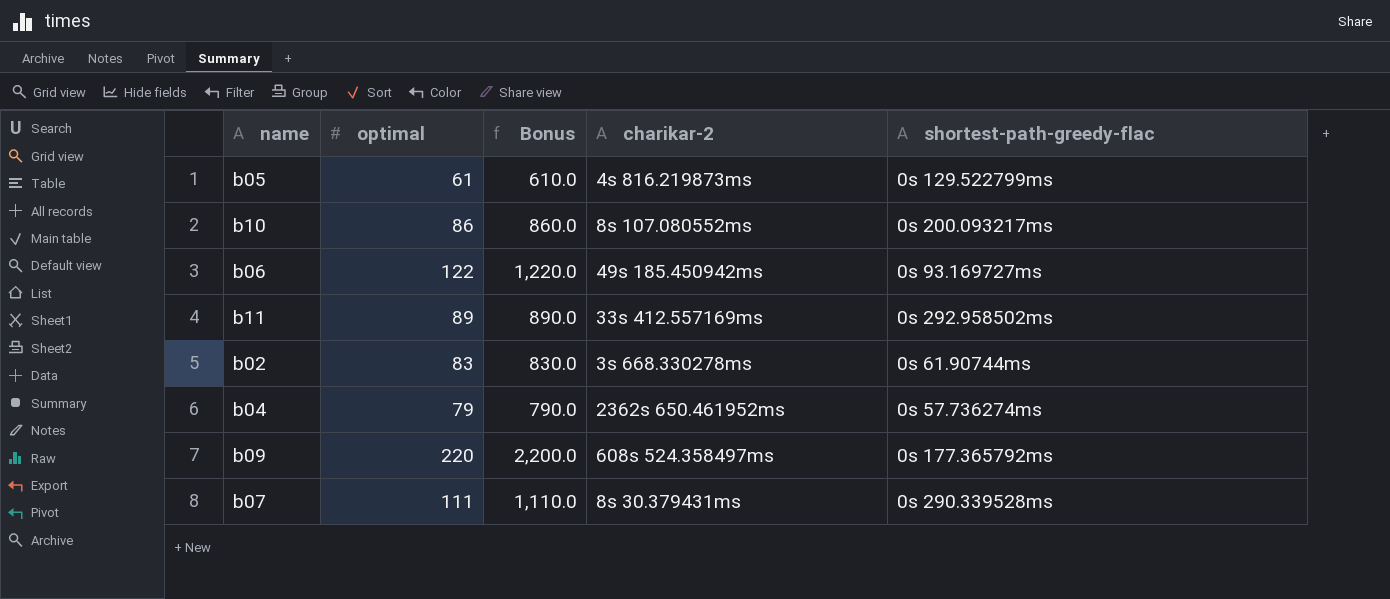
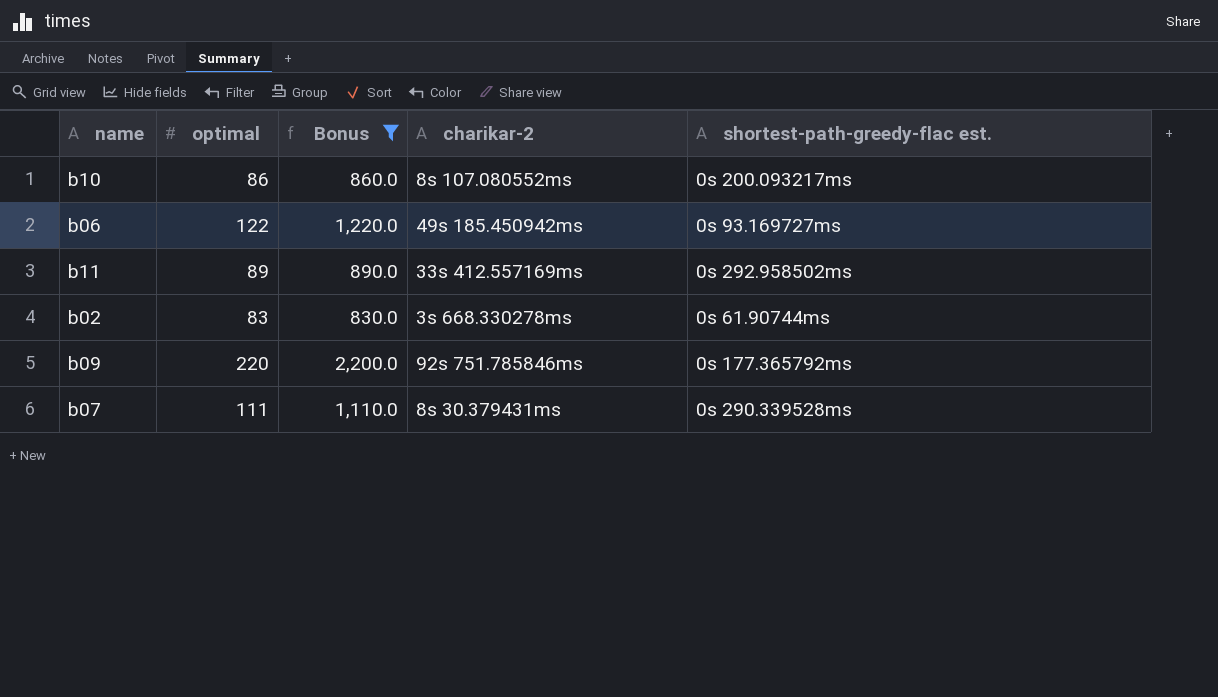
filter: none -> Bonus >= 830.0
column name: shortest-path-greedy-flac -> shortest-path-greedy-flac est.
b09 | charikar-2: 608s 524.358497ms -> 92s 751.785846ms

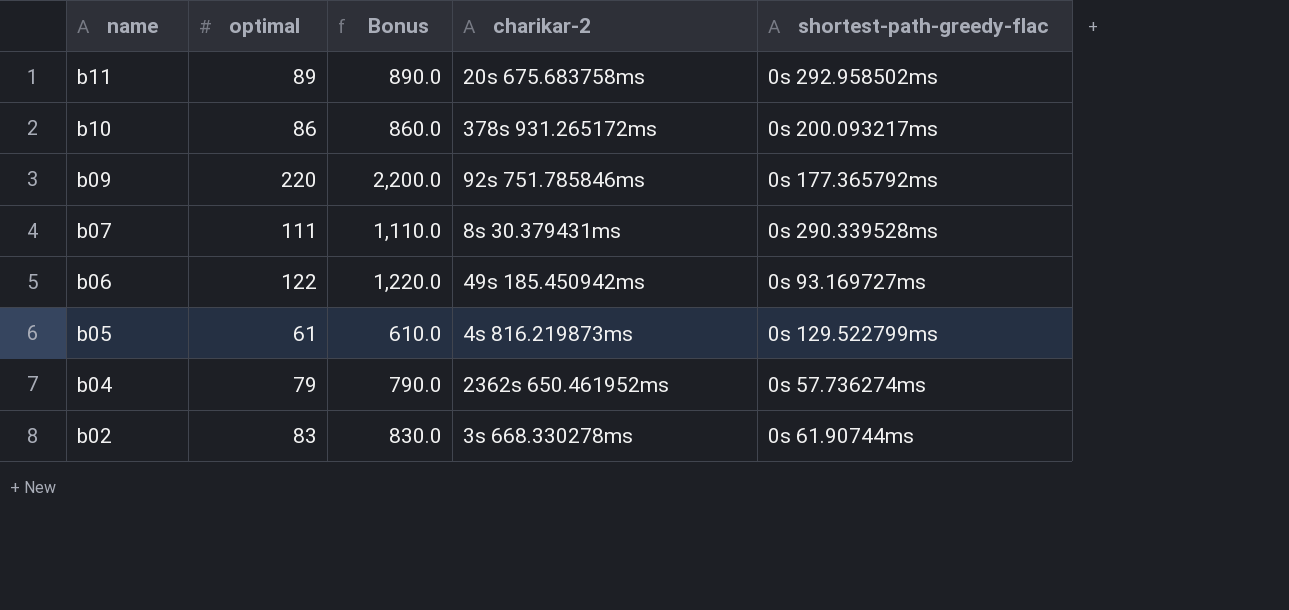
filter: Bonus >= 830.0 -> none
row order: none -> name descending
column name: shortest-path-greedy-flac est. -> shortest-path-greedy-flac
b11 | charikar-2: 33s 412.557169ms -> 20s 675.683758ms
b10 | charikar-2: 8s 107.080552ms -> 378s 931.265172ms

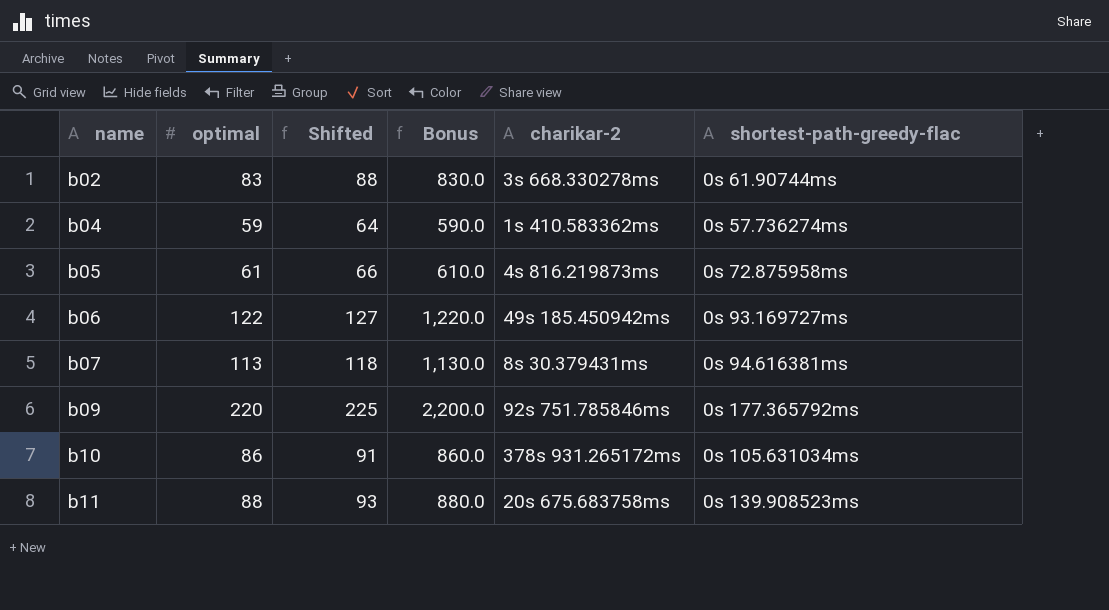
row order: name descending -> name ascending
column Shifted | formula: none -> [optimal] + 5
b04 | optimal: 79 -> 59
b04 | Bonus: 790.0 -> 590.0
b04 | charikar-2: 2362s 650.461952ms -> 1s 410.583362ms
b05 | shortest-path-greedy-flac: 0s 129.522799ms -> 0s 72.875958ms
b07 | optimal: 111 -> 113
b07 | Bonus: 1,110.0 -> 1,130.0
b07 | shortest-path-greedy-flac: 0s 290.339528ms -> 0s 94.616381ms
b10 | shortest-path-greedy-flac: 0s 200.093217ms -> 0s 105.631034ms
b11 | optimal: 89 -> 88
b11 | Bonus: 890.0 -> 880.0
b11 | shortest-path-greedy-flac: 0s 292.958502ms -> 0s 139.908523ms

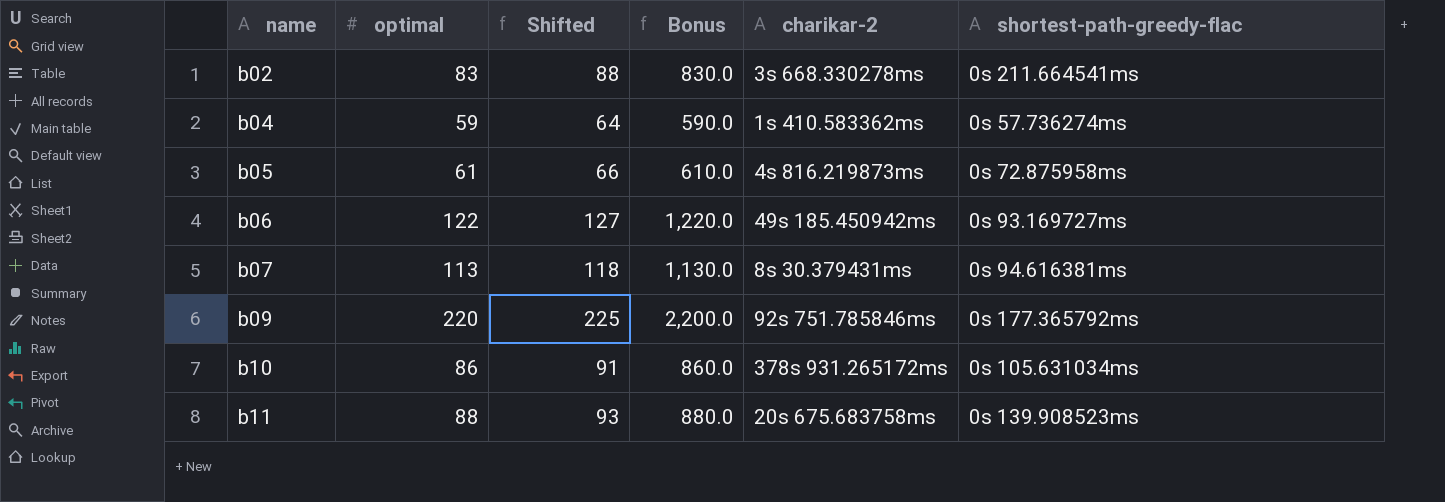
b02 | shortest-path-greedy-flac: 0s 61.90744ms -> 0s 211.664541ms

